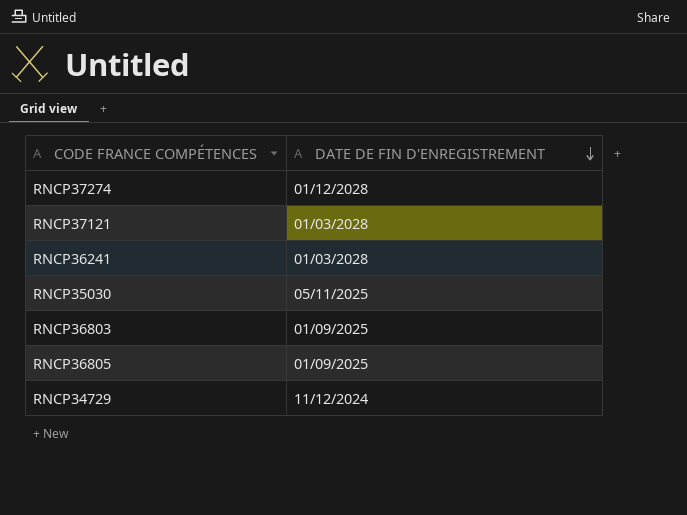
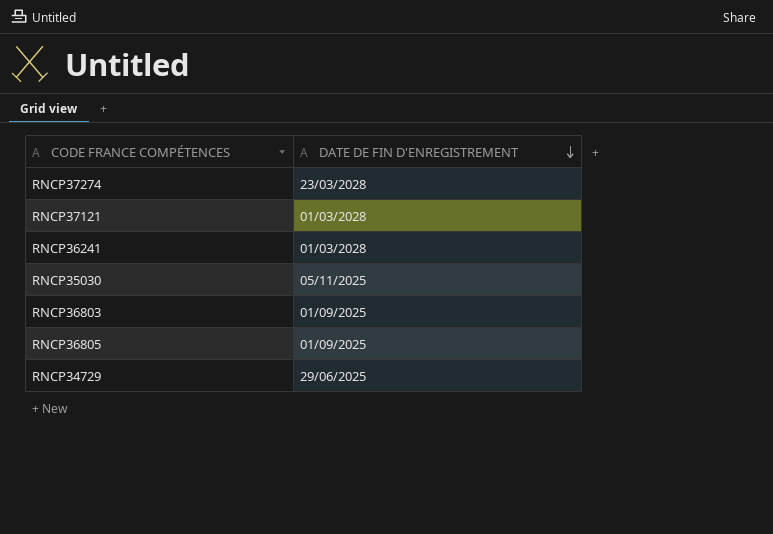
RNCP37274 | DATE DE FIN D'ENREGISTREMENT: 01/12/2028 -> 23/03/2028
RNCP34729 | DATE DE FIN D'ENREGISTREMENT: 11/12/2024 -> 29/06/2025

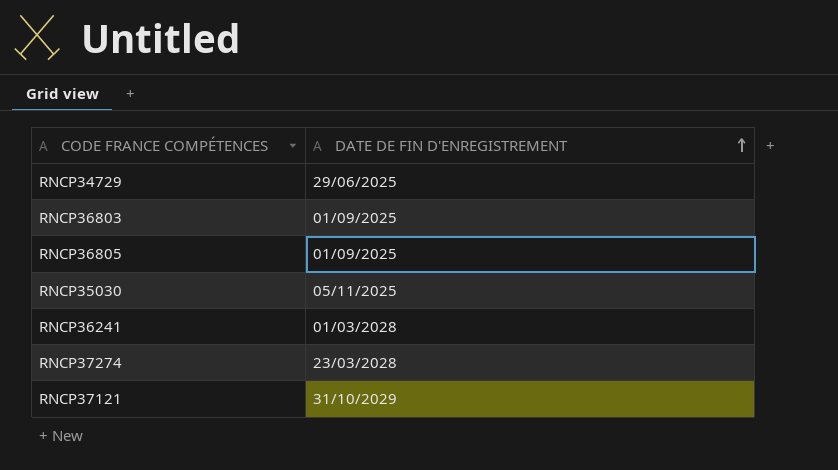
row order: DATE DE FIN D'ENREGISTREMENT descending -> DATE DE FIN D'ENREGISTREMENT ascending
RNCP37121 | DATE DE FIN D'ENREGISTREMENT: 01/03/2028 -> 31/10/2029

